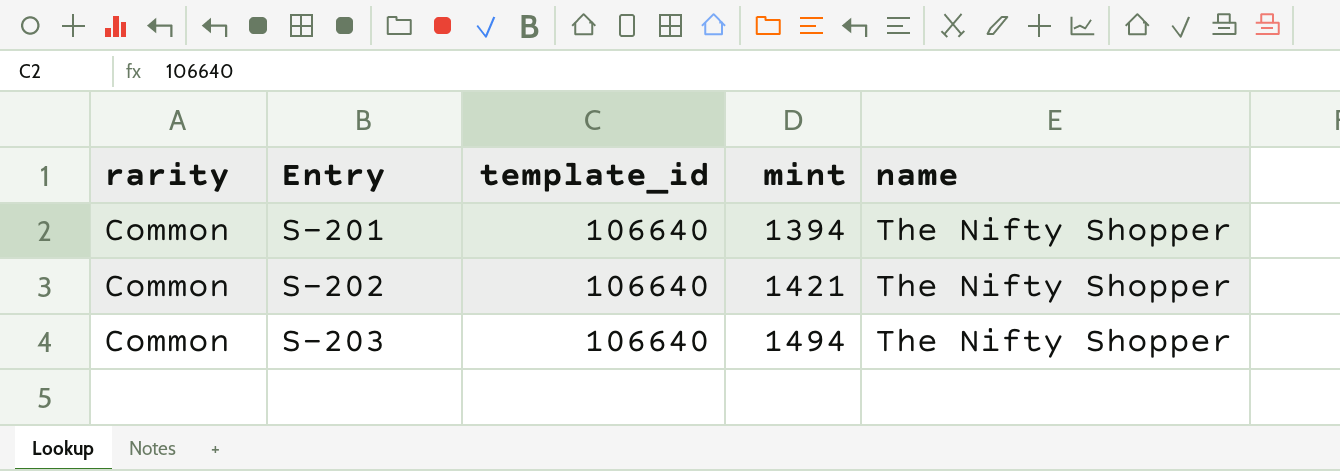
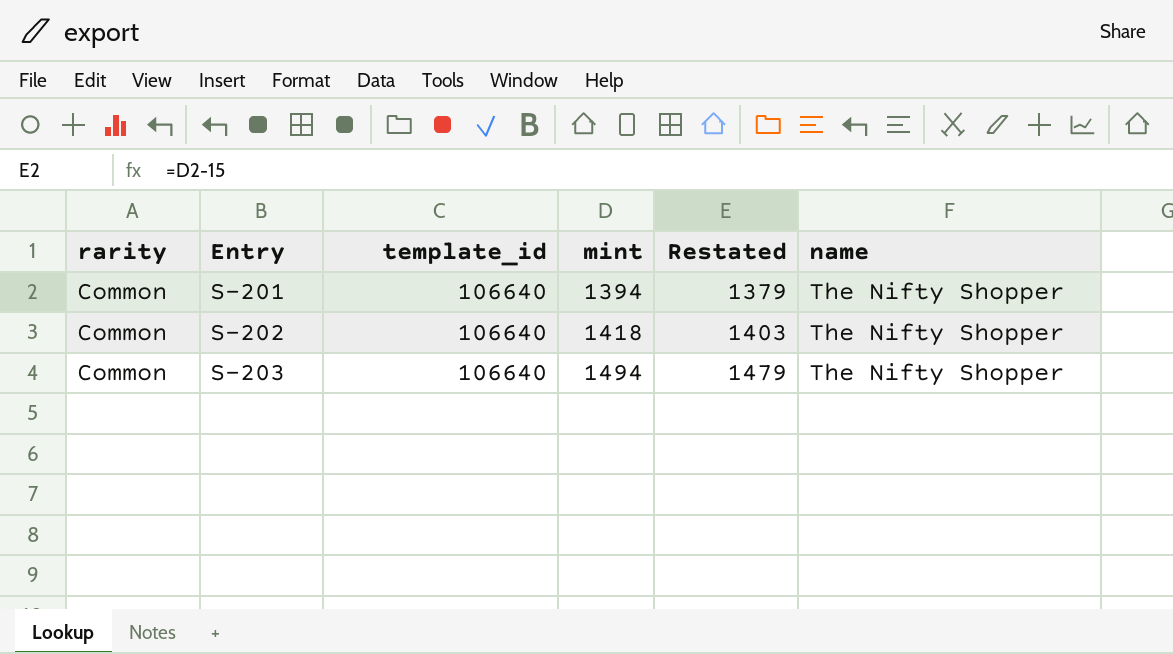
column Restated | formula: none -> [mint] - 15
S-202 | mint: 1421 -> 1418

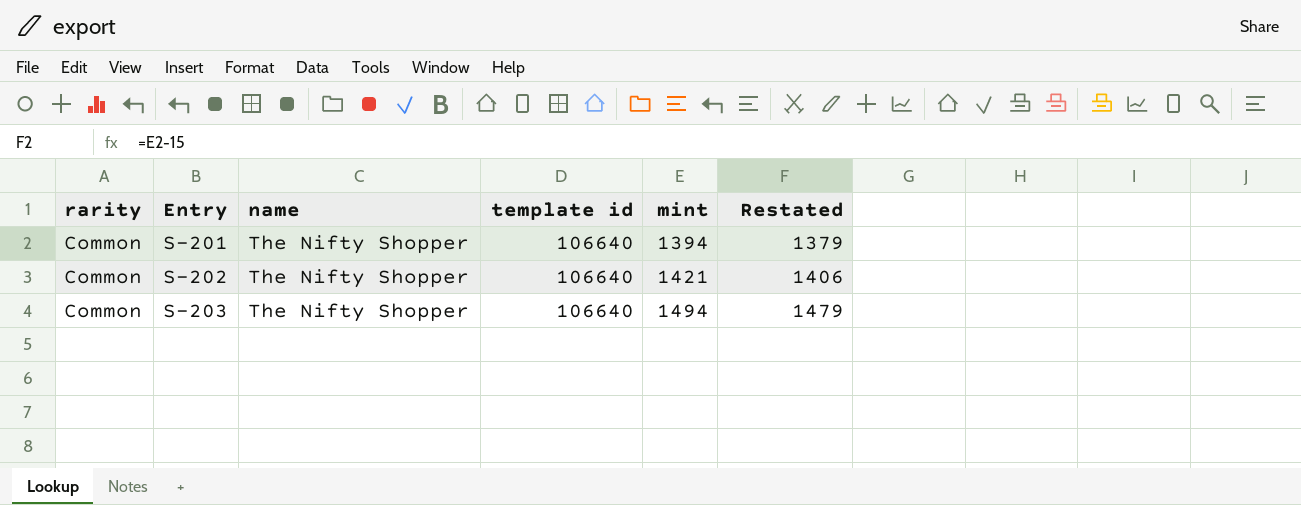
column name | position: 6 -> 3
column name: template_id -> template id
S-202 | mint: 1418 -> 1421
S-202 | Restated: 1403 -> 1406

